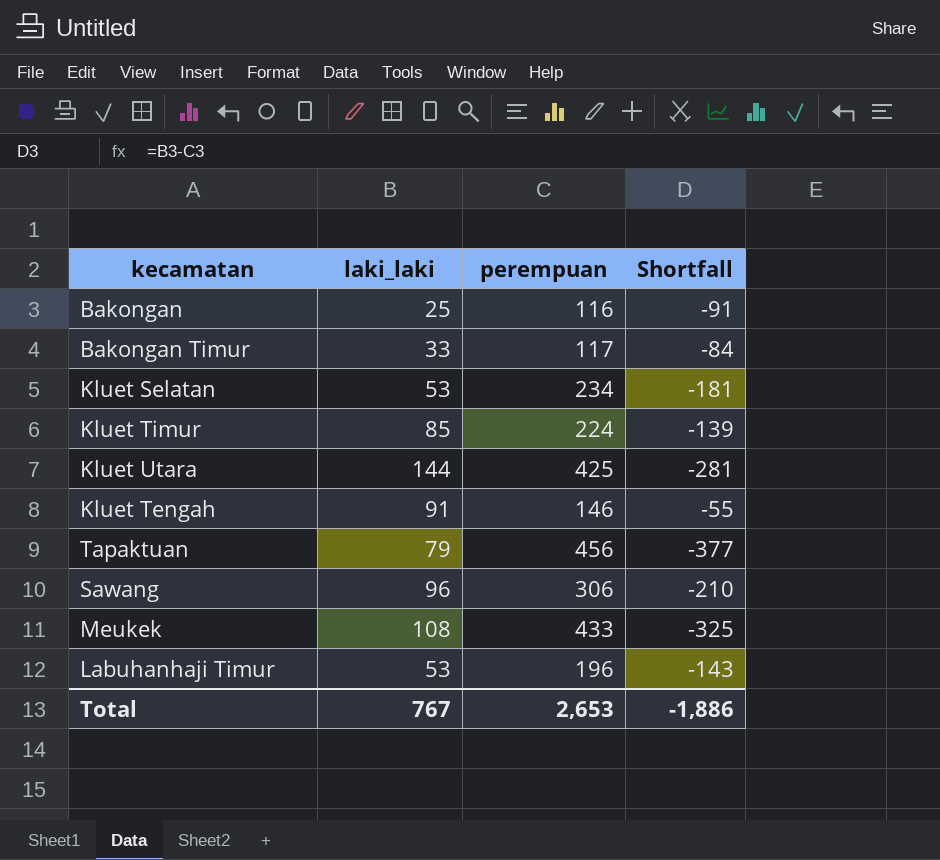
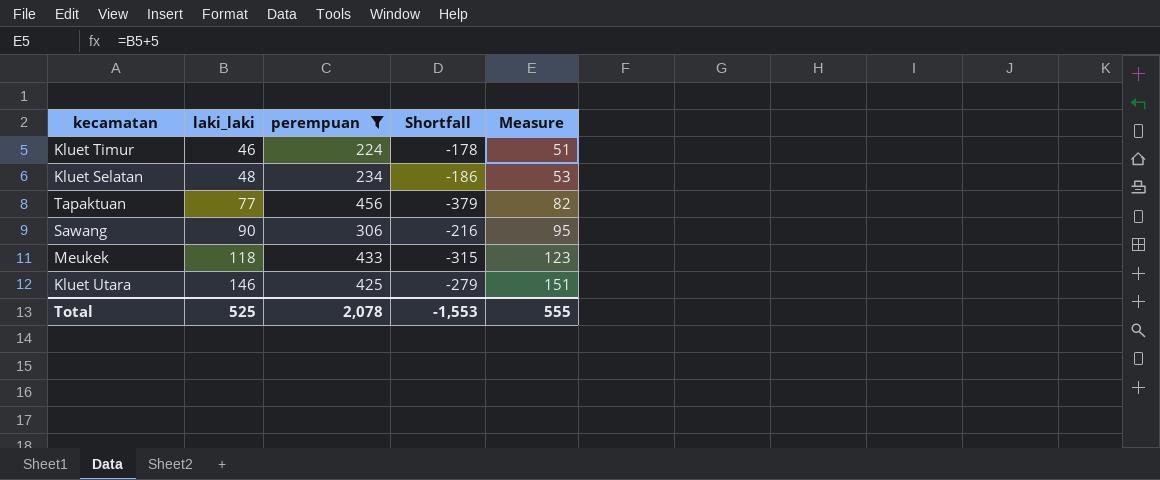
filter: none -> perempuan >= 224
row order: none -> laki_laki ascending
column Measure | formula: none -> [laki_laki] + 5
Kluet Timur | laki_laki: 85 -> 46
Kluet Timur | Shortfall: -139 -> -178
Kluet Selatan | laki_laki: 53 -> 48
Kluet Selatan | Shortfall: -181 -> -186
Tapaktuan | laki_laki: 79 -> 77
Tapaktuan | Shortfall: -377 -> -379
Sawang | laki_laki: 96 -> 90
Sawang | Shortfall: -210 -> -216
Meukek | laki_laki: 108 -> 118
Meukek | Shortfall: -325 -> -315
Kluet Utara | laki_laki: 144 -> 146
Kluet Utara | Shortfall: -281 -> -279
Total | laki_laki: 767 -> 525
Total | perempuan: 2,653 -> 2,078
Total | Shortfall: -1,886 -> -1,553

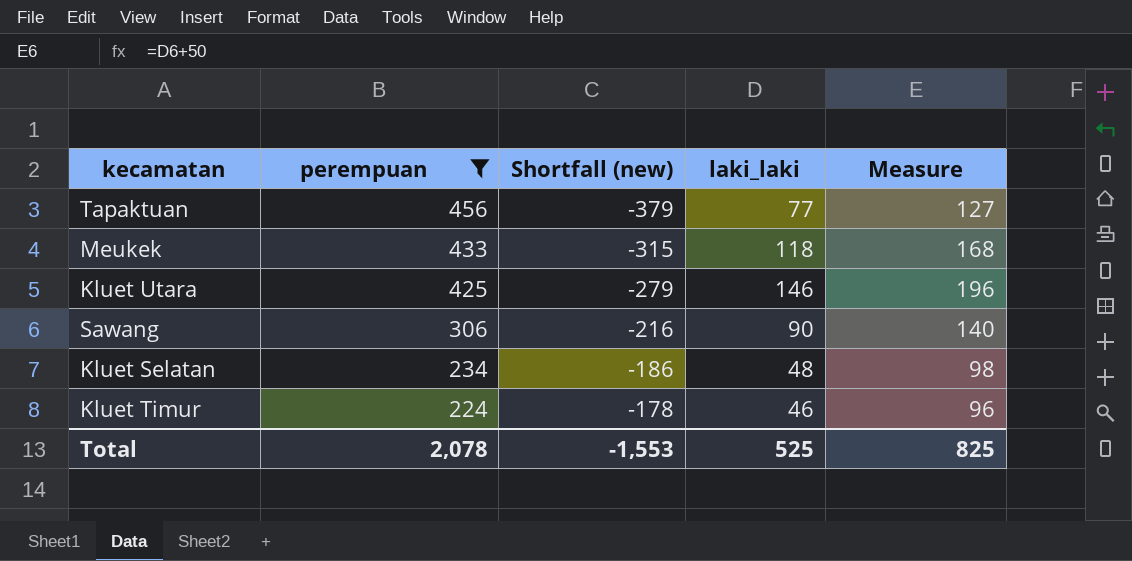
row order: laki_laki ascending -> perempuan descending
column name: Shortfall -> Shortfall (new)
column laki_laki | position: 2 -> 4
column Measure | formula: [laki_laki] + 5 -> [laki_laki] + 50
Total | Measure: 555 -> 825

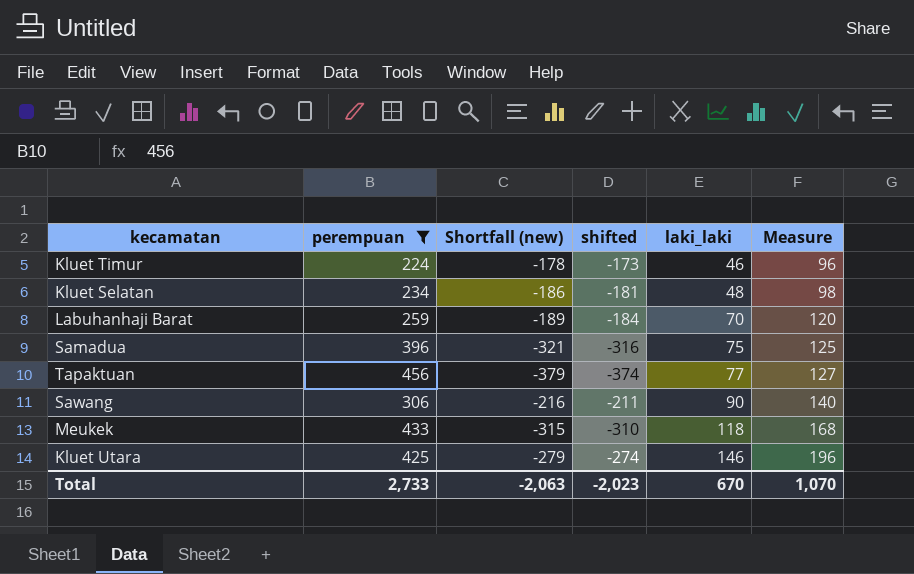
row order: perempuan descending -> laki_laki ascending
column shifted | formula: none -> [Shortfall (new)] + 5
row Labuhanhaji Barat: none -> 259 | -189 | -184 | 70 | 120
row Samadua: none -> 396 | -321 | -316 | 75 | 125
Total | perempuan: 2,078 -> 2,733
Total | Shortfall (new): -1,553 -> -2,063
Total | laki_laki: 525 -> 670
Total | Measure: 825 -> 1,070

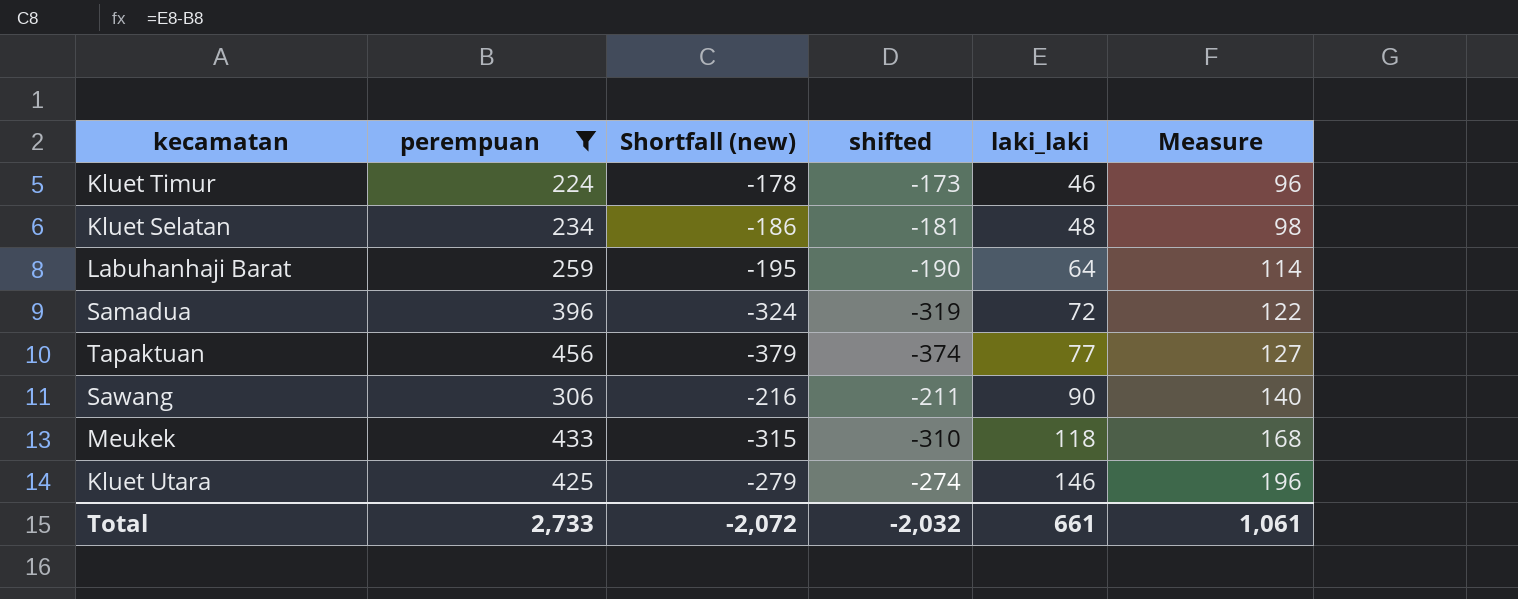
Labuhanhaji Barat | Shortfall (new): -189 -> -195
Labuhanhaji Barat | shifted: -184 -> -190
Labuhanhaji Barat | laki_laki: 70 -> 64
Labuhanhaji Barat | Measure: 120 -> 114
Samadua | Shortfall (new): -321 -> -324
Samadua | shifted: -316 -> -319
Samadua | laki_laki: 75 -> 72
Samadua | Measure: 125 -> 122
Total | Shortfall (new): -2,063 -> -2,072
Total | shifted: -2,023 -> -2,032
Total | laki_laki: 670 -> 661
Total | Measure: 1,070 -> 1,061

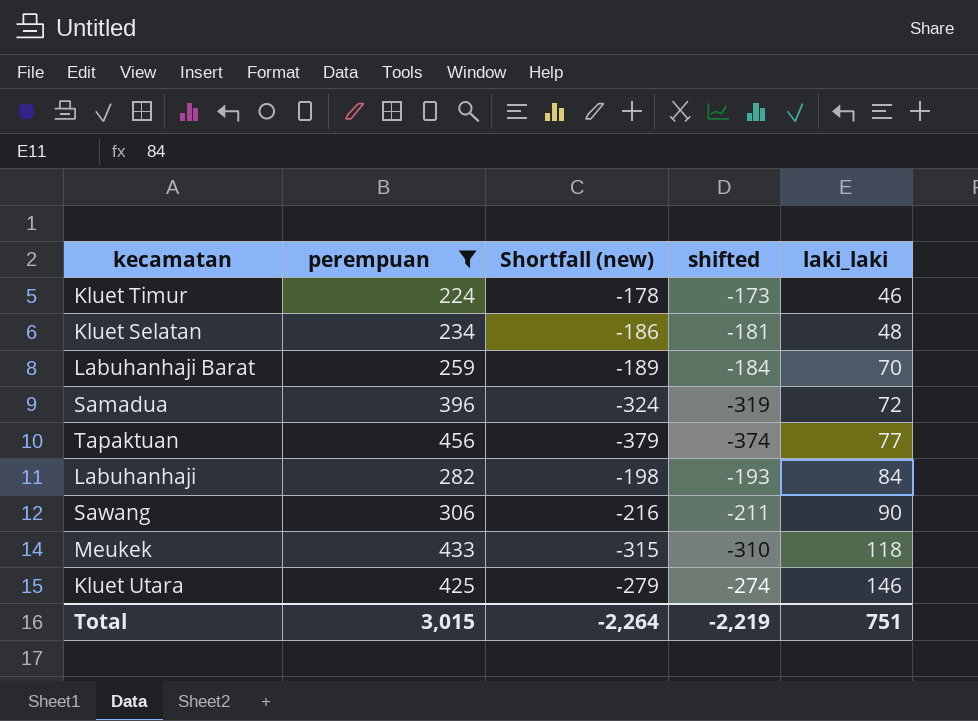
column Measure | formula: [laki_laki] + 50 -> none
Labuhanhaji Barat | Shortfall (new): -195 -> -189
Labuhanhaji Barat | shifted: -190 -> -184
Labuhanhaji Barat | laki_laki: 64 -> 70
row Labuhanhaji: none -> 282 | -198 | -193 | 84
Total | perempuan: 2,733 -> 3,015
Total | Shortfall (new): -2,072 -> -2,264
Total | shifted: -2,032 -> -2,219
Total | laki_laki: 661 -> 751

